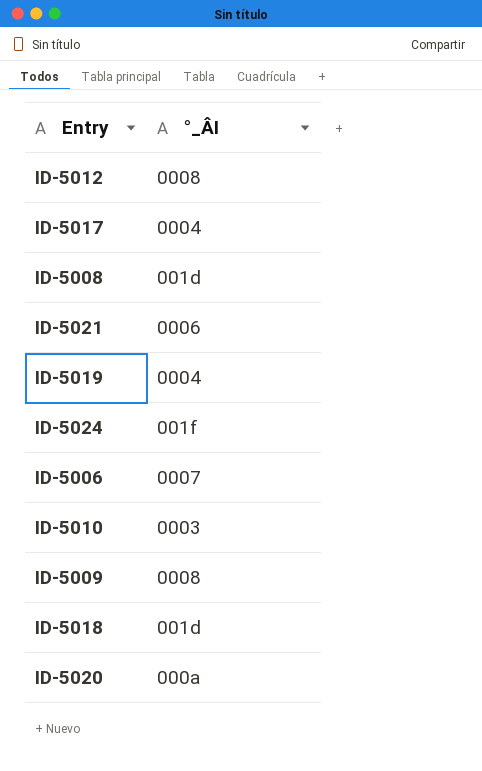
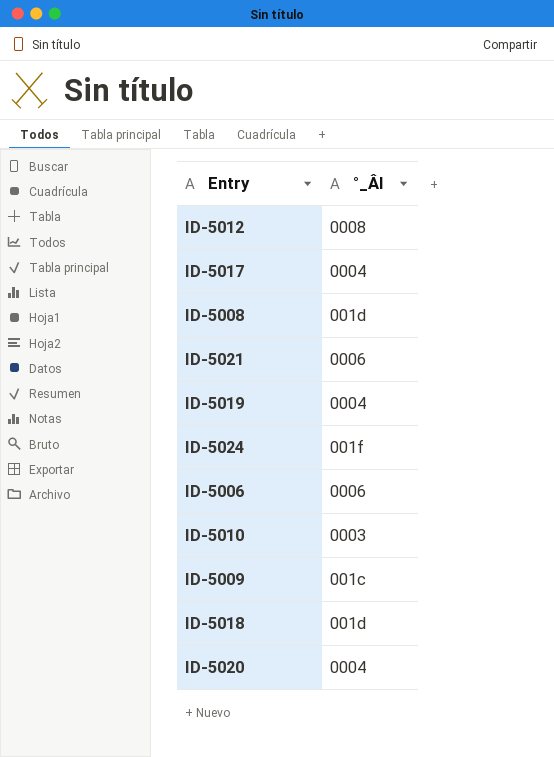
ID-5006 | °_ÂI: 0007 -> 0006
ID-5009 | °_ÂI: 0008 -> 001c
ID-5020 | °_ÂI: 000a -> 0004

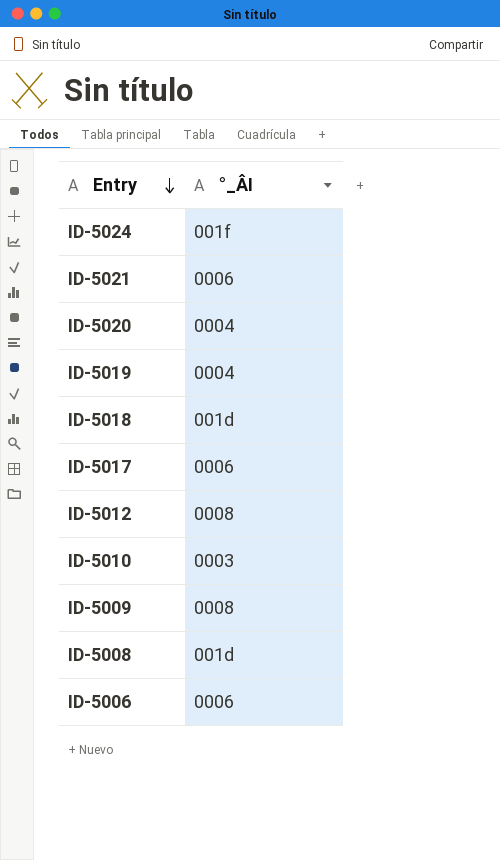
row order: none -> Entry descending
ID-5017 | °_ÂI: 0004 -> 0006
ID-5009 | °_ÂI: 001c -> 0008

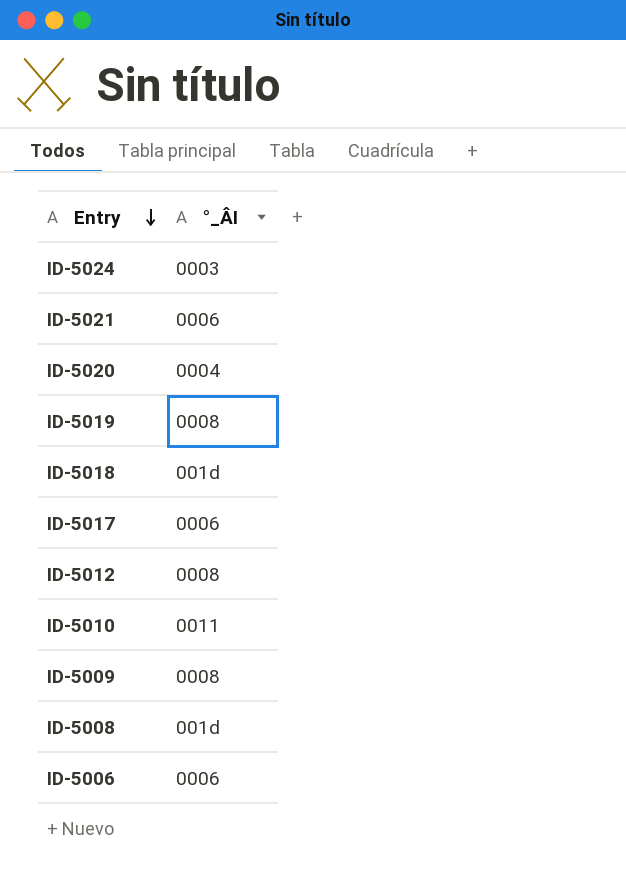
ID-5024 | °_ÂI: 001f -> 0003
ID-5019 | °_ÂI: 0004 -> 0008
ID-5010 | °_ÂI: 0003 -> 0011

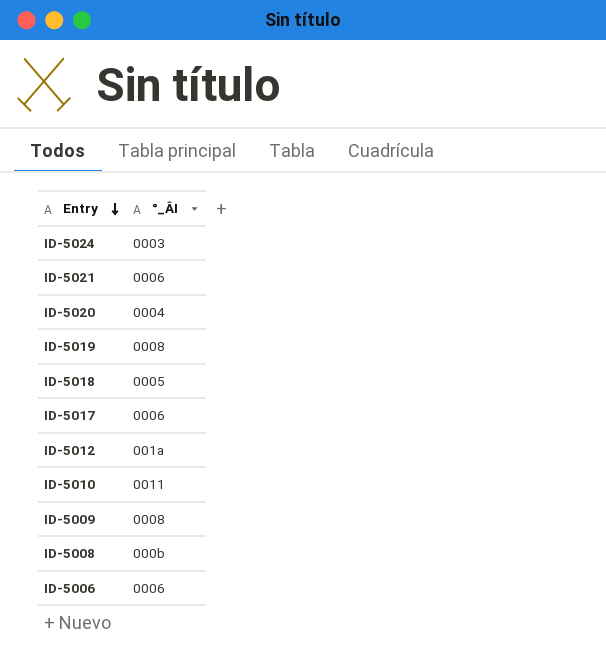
ID-5018 | °_ÂI: 001d -> 0005
ID-5012 | °_ÂI: 0008 -> 001a
ID-5008 | °_ÂI: 001d -> 000b

